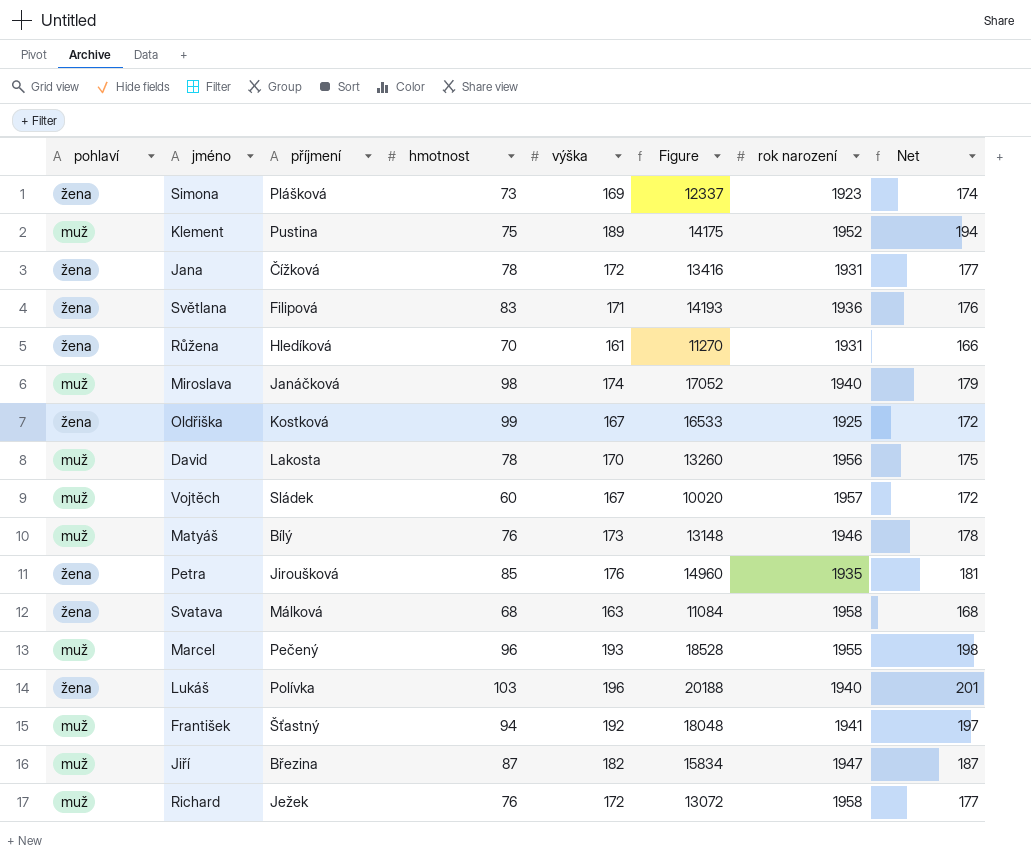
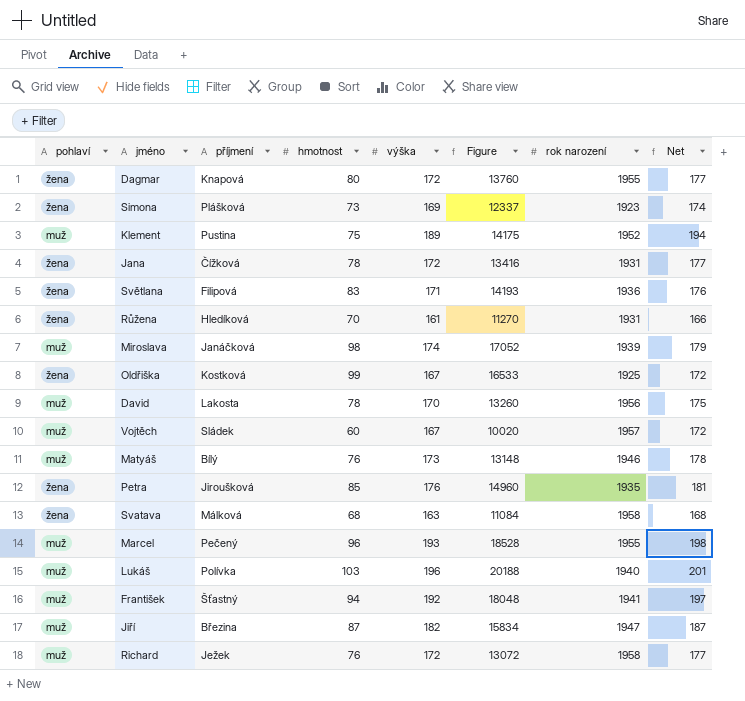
row Dagmar: none -> žena | Knapová | 80 | 172 | 13760 | 1955 | 177
Miroslava | rok narození: 1940 -> 1939
Lukáš | pohlaví: žena -> muž

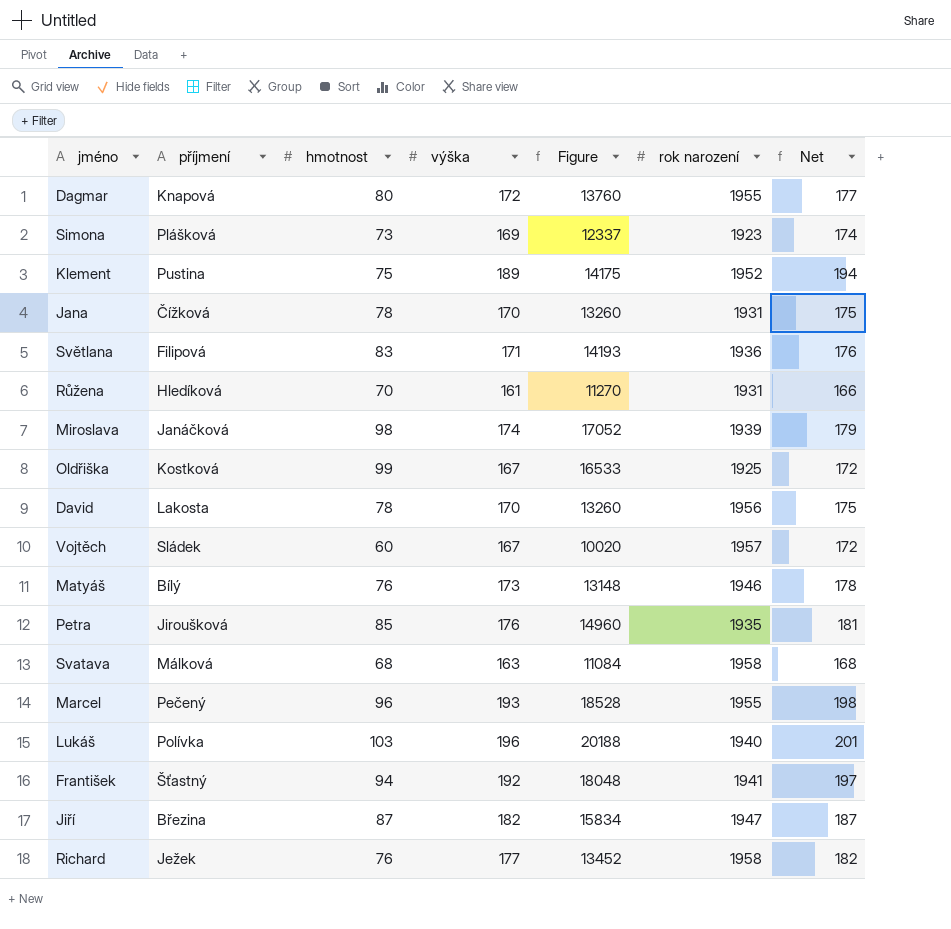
column pohlaví | position: 1 -> none
Jana | výška: 172 -> 170
Jana | Figure: 13416 -> 13260
Jana | Net: 177 -> 175
Richard | výška: 172 -> 177
Richard | Figure: 13072 -> 13452
Richard | Net: 177 -> 182

